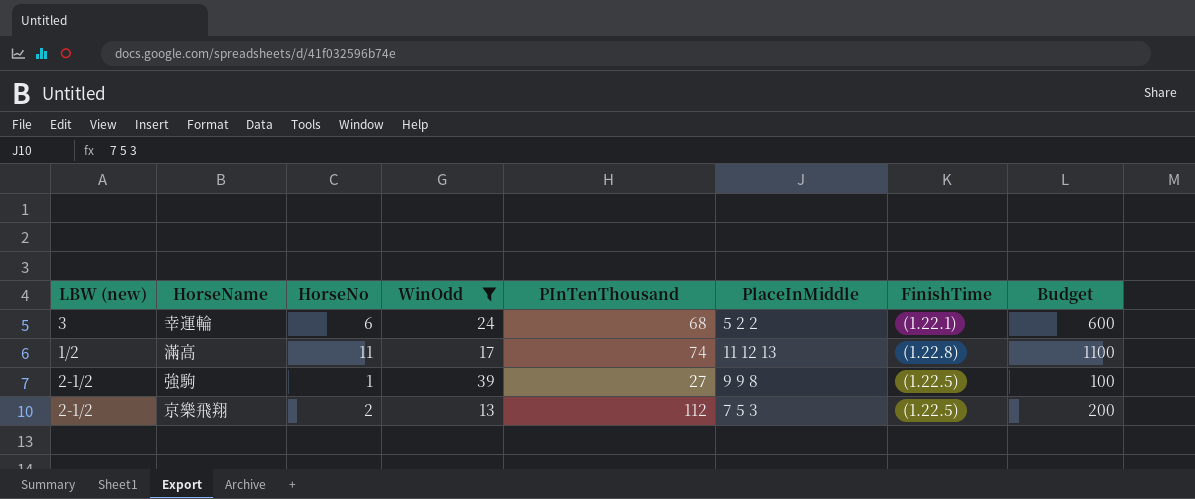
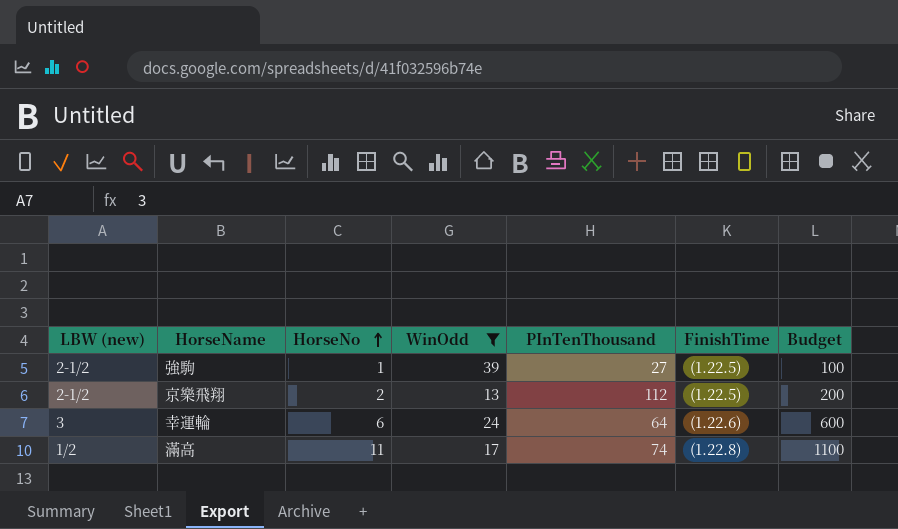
row order: none -> HorseNo ascending
column PlaceInMiddle | position: 6 -> none
幸運輪 | PInTenThousand: 68 -> 64
幸運輪 | FinishTime: (1.22.1) -> (1.22.6)

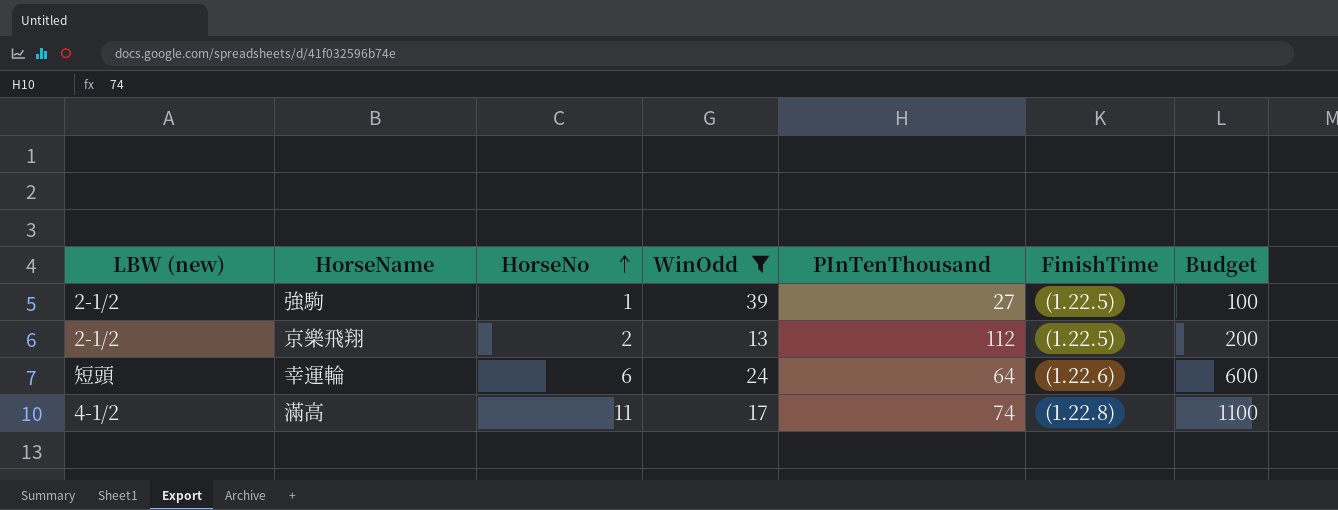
幸運輪 | LBW (new): 3 -> 短頭
滿高 | LBW (new): 1/2 -> 4-1/2

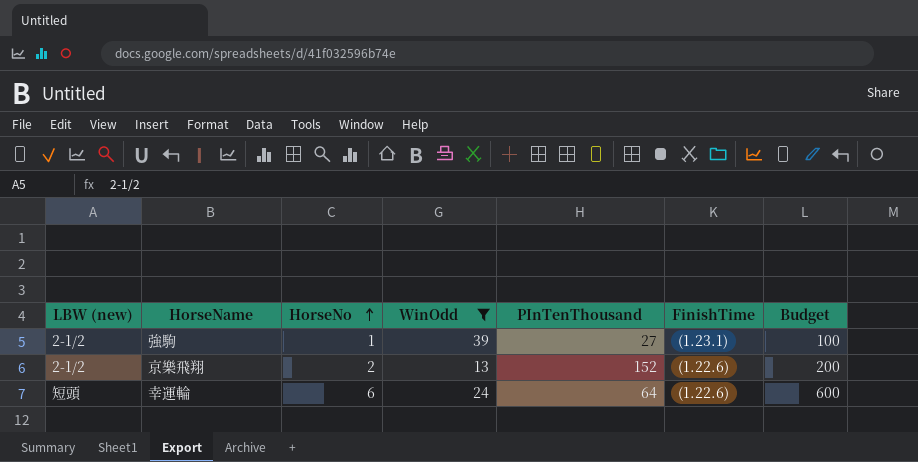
row 滿高: 4-1/2 | 11 | 17 | 74 | (1.22.8) | 1100 -> none
強駒 | FinishTime: (1.22.5) -> (1.23.1)
京樂飛翔 | PInTenThousand: 112 -> 152
京樂飛翔 | FinishTime: (1.22.5) -> (1.22.6)

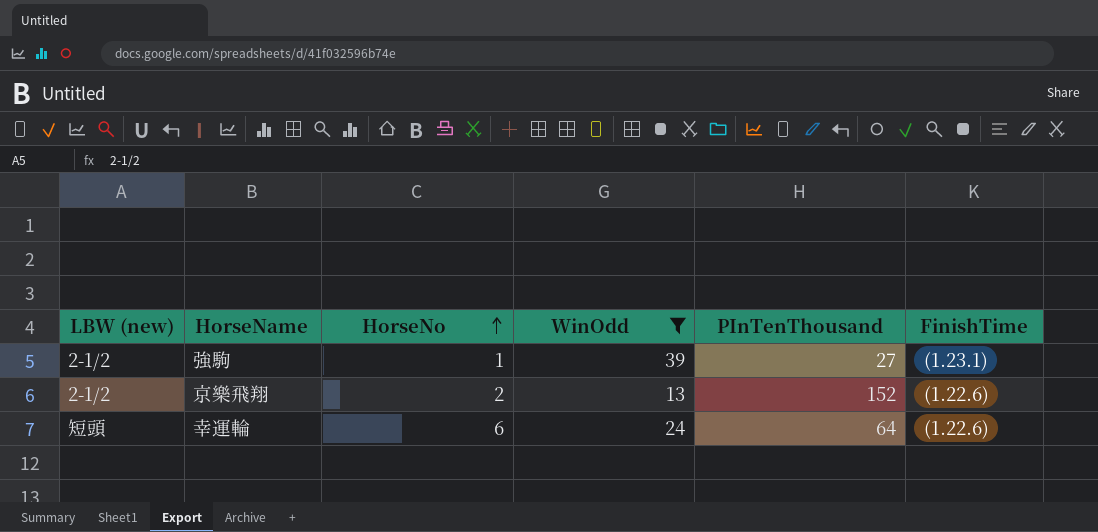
column Budget | formula: [HorseNo] * 100 -> none

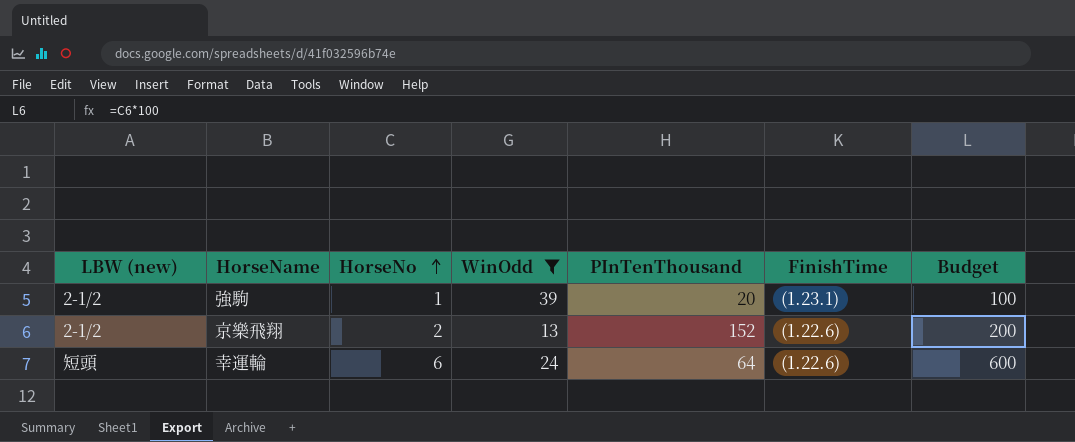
column Budget | formula: none -> [HorseNo] * 100
強駒 | PInTenThousand: 27 -> 20

